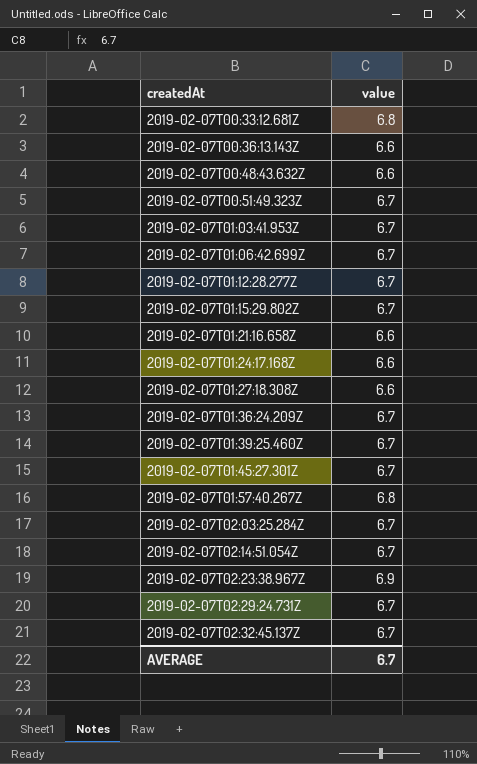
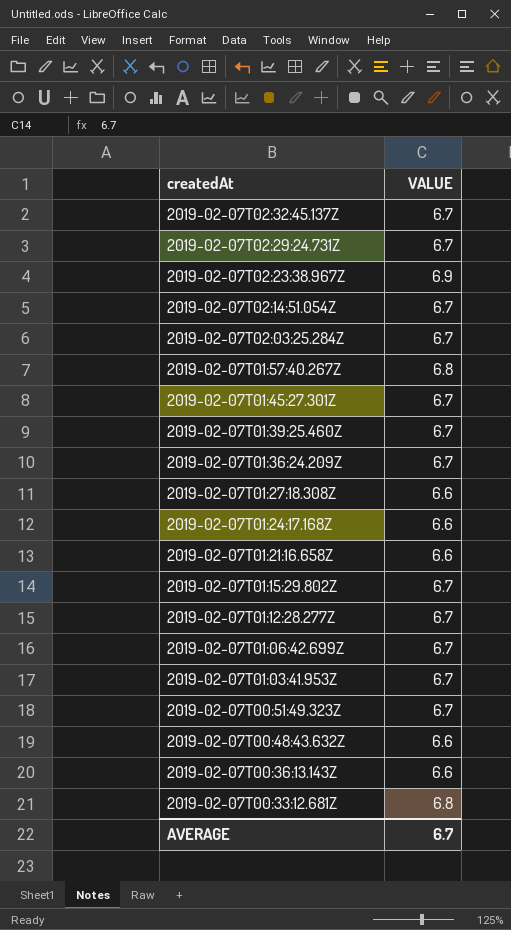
row order: createdAt ascending -> createdAt descending
column name: value -> VALUE

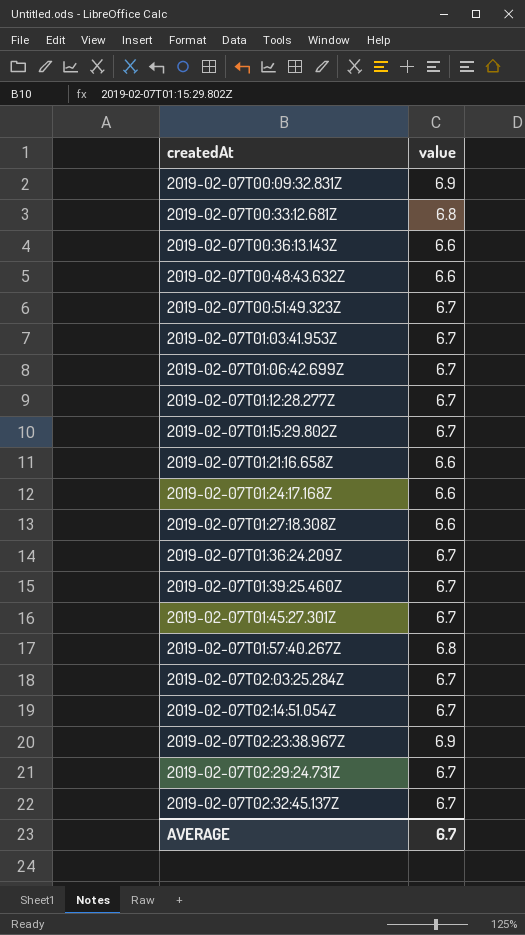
row order: createdAt descending -> createdAt ascending
column name: VALUE -> value
row 2019-02-07T00:09:32.831Z: none -> 6.9

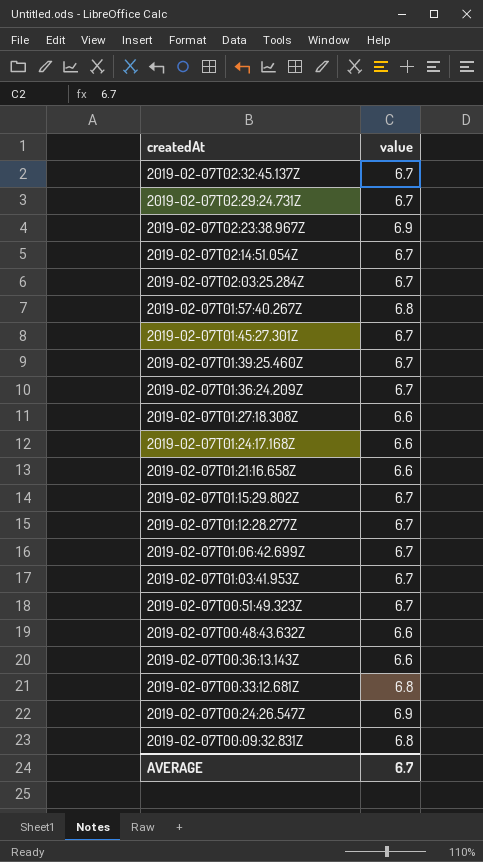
row order: createdAt ascending -> createdAt descending
row 2019-02-07T00:24:26.547Z: none -> 6.9
2019-02-07T00:09:32.831Z | value: 6.9 -> 6.8

